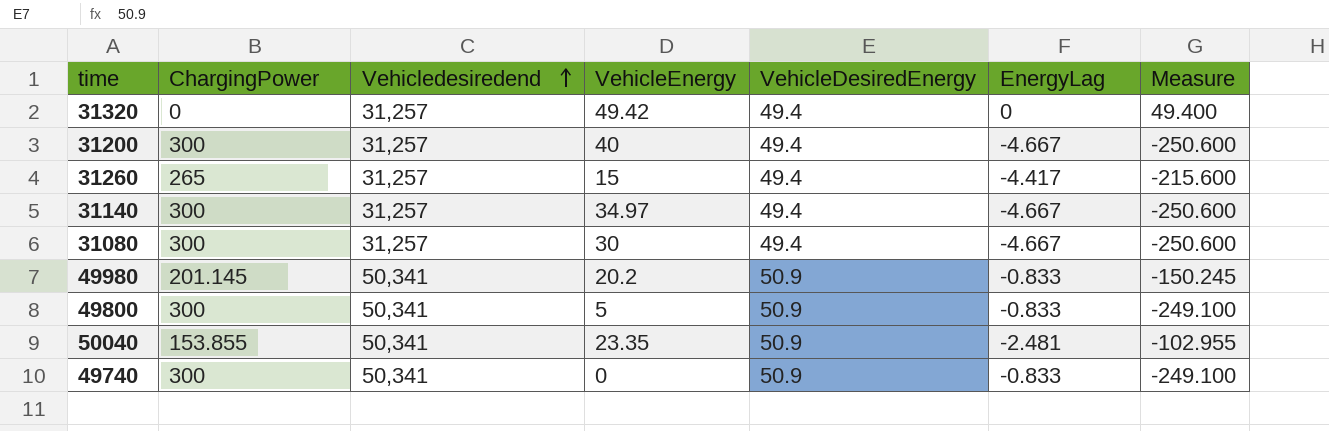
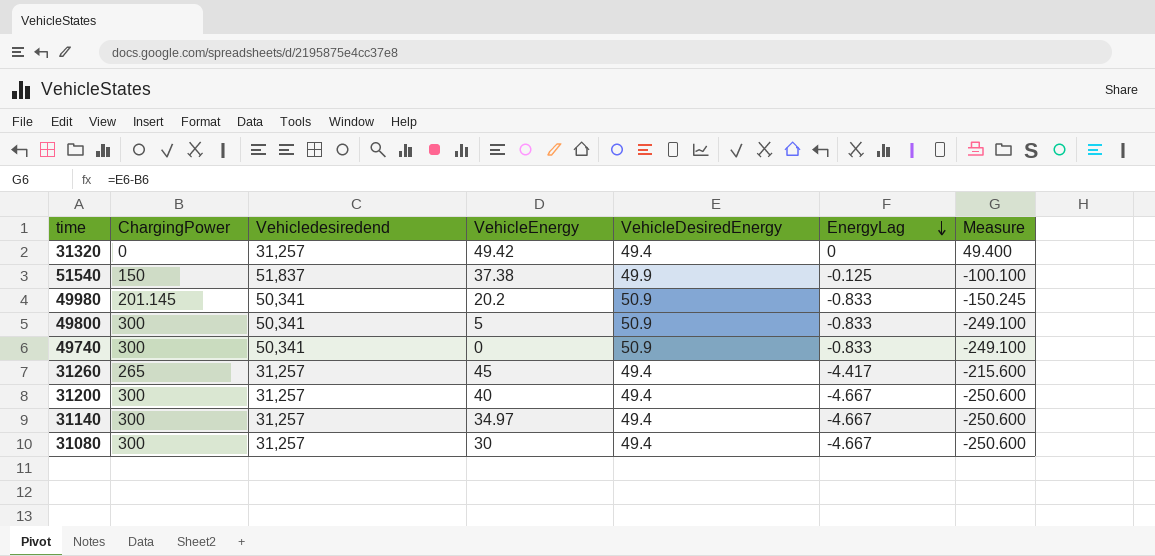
row order: Vehicledesiredend ascending -> EnergyLag descending
row 50040: 153.855 | 50,341 | 23.35 | 50.9 | -2.481 | -102.955 -> none
row 51540: none -> 150 | 51,837 | 37.38 | 49.9 | -0.125 | -100.100
31260 | VehicleEnergy: 15 -> 45

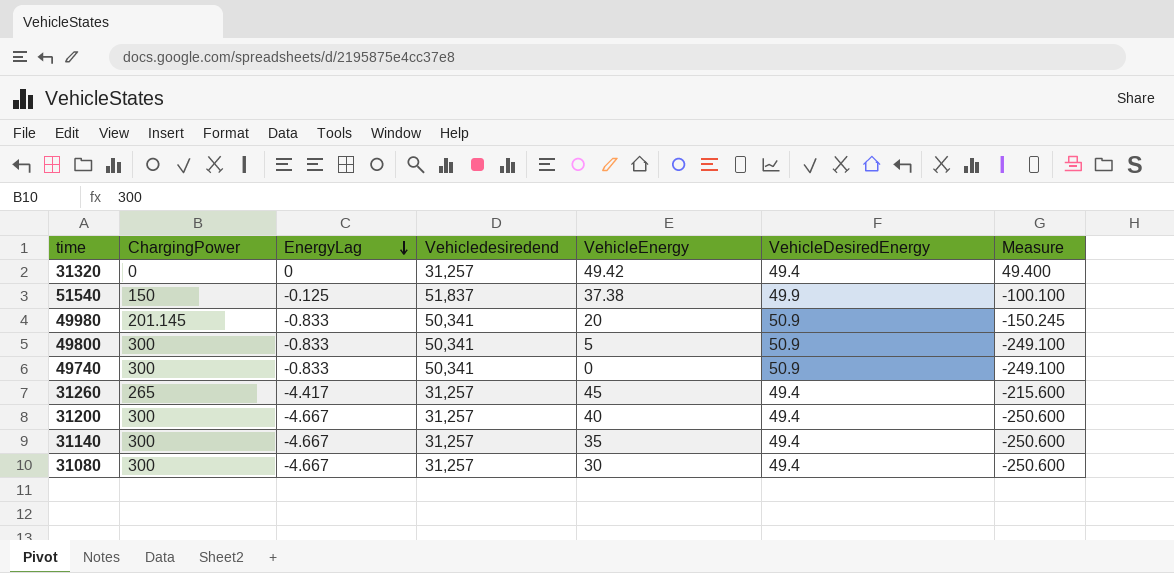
column EnergyLag | position: 6 -> 3
49980 | VehicleEnergy: 20.2 -> 20
31140 | VehicleEnergy: 34.97 -> 35

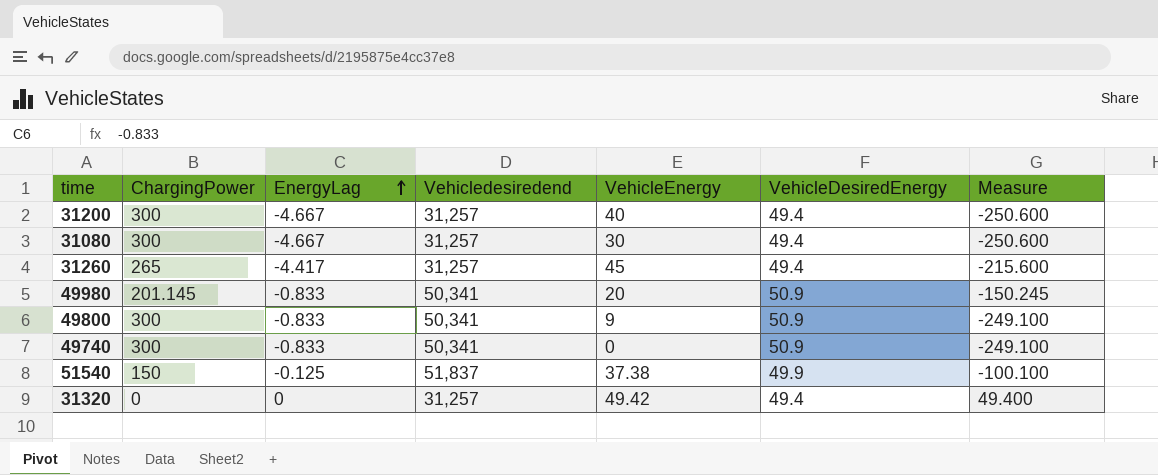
row order: EnergyLag descending -> EnergyLag ascending
row 31140: 300 | -4.667 | 31,257 | 35 | 49.4 | -250.600 -> none
49800 | VehicleEnergy: 5 -> 9

